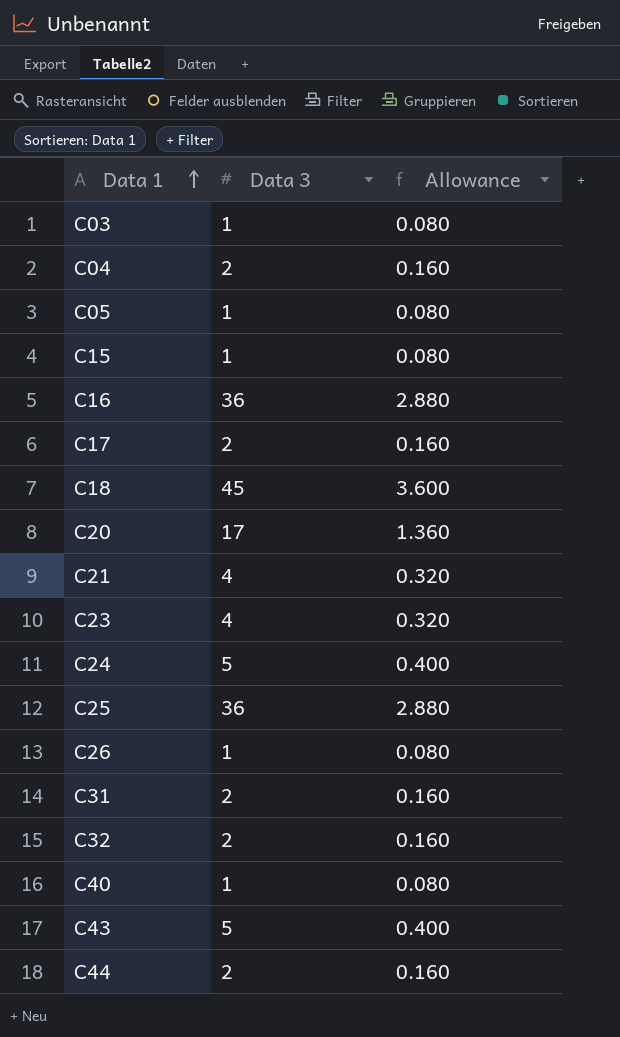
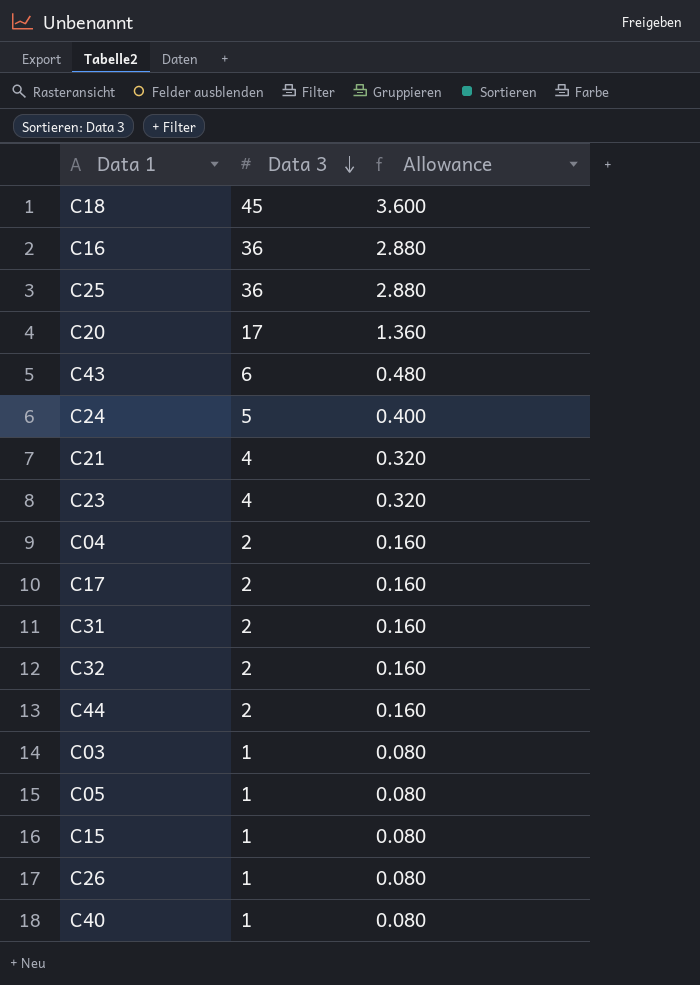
row order: Data 1 ascending -> Data 3 descending
C43 | Data 3: 5 -> 6
C43 | Allowance: 0.400 -> 0.480

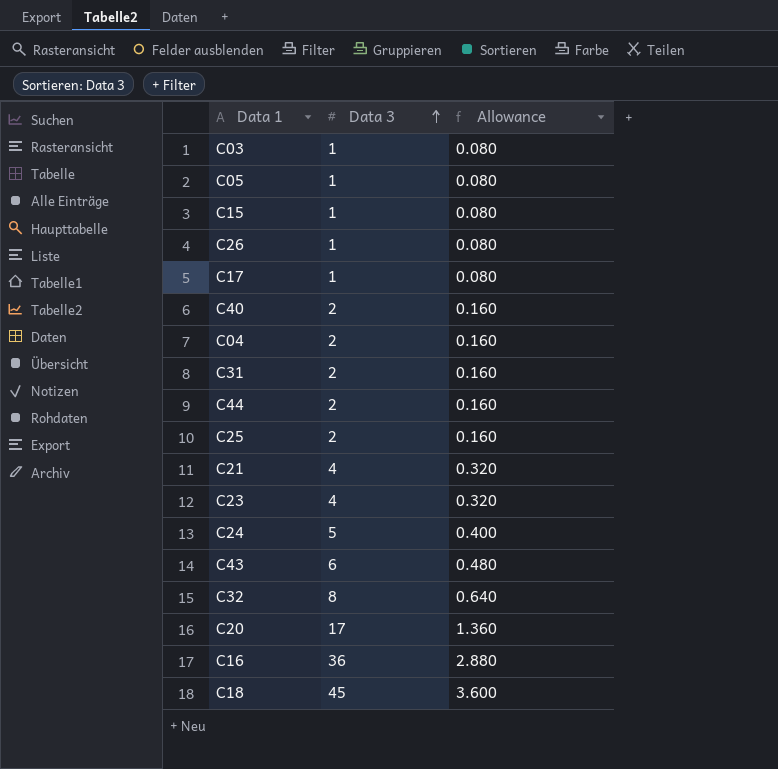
row order: Data 3 descending -> Data 3 ascending
C17 | Data 3: 2 -> 1
C17 | Allowance: 0.160 -> 0.080
C40 | Data 3: 1 -> 2
C40 | Allowance: 0.080 -> 0.160
C25 | Data 3: 36 -> 2
C25 | Allowance: 2.880 -> 0.160
C32 | Data 3: 2 -> 8
C32 | Allowance: 0.160 -> 0.640

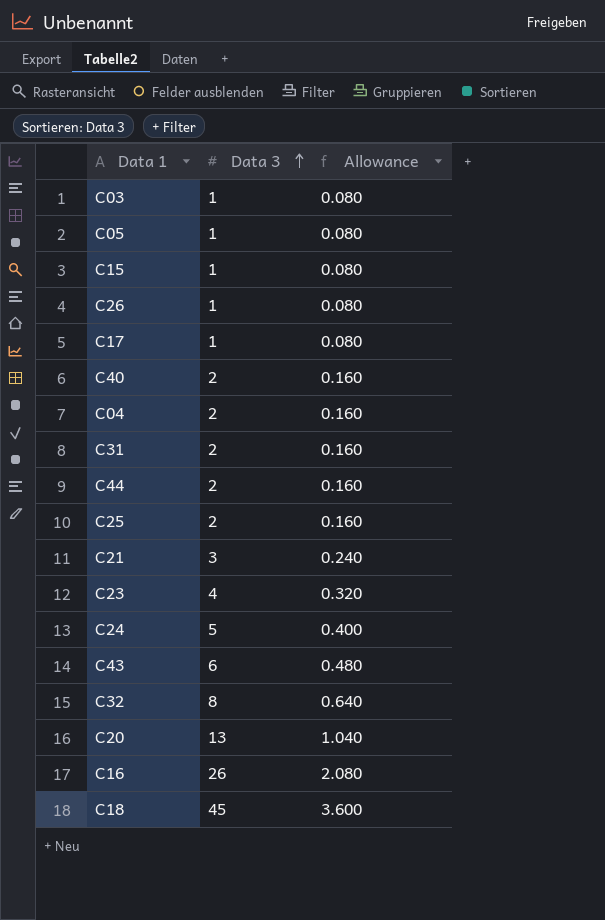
C21 | Data 3: 4 -> 3
C21 | Allowance: 0.320 -> 0.240
C20 | Data 3: 17 -> 13
C20 | Allowance: 1.360 -> 1.040
C16 | Data 3: 36 -> 26
C16 | Allowance: 2.880 -> 2.080

